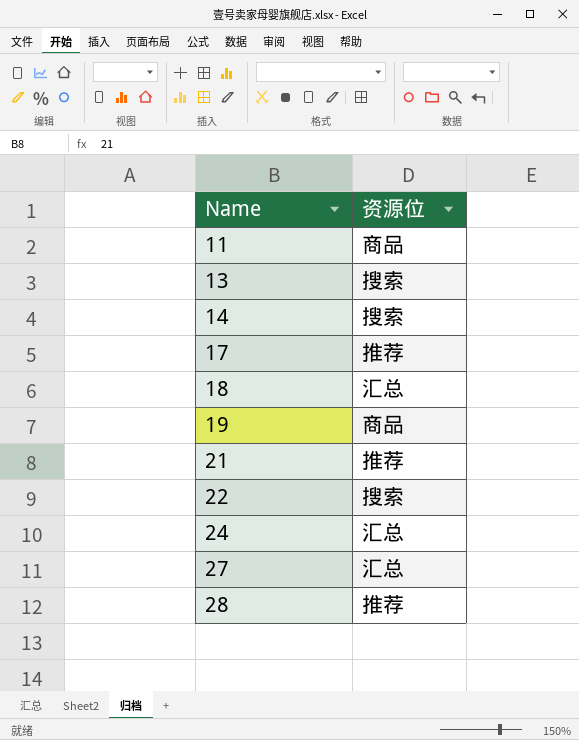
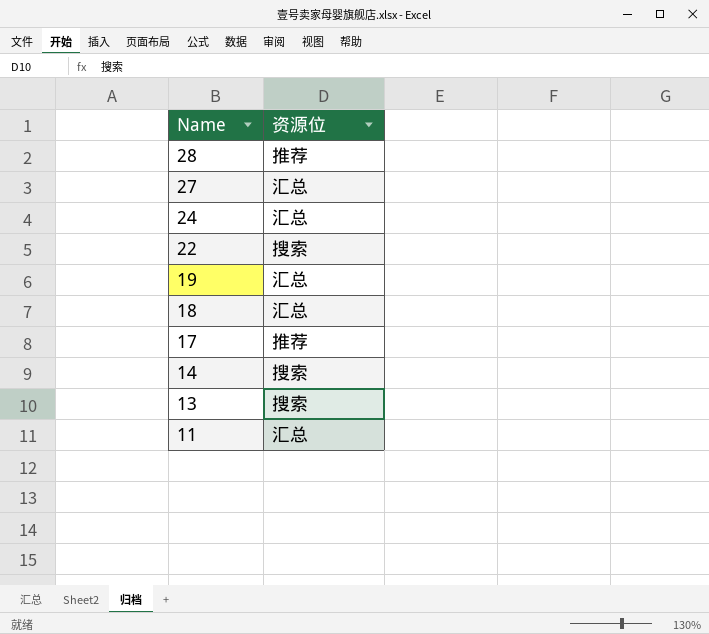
row order: Name ascending -> Name descending
row 21: 推荐 -> none
19 | 资源位: 商品 -> 汇总
11 | 资源位: 商品 -> 汇总

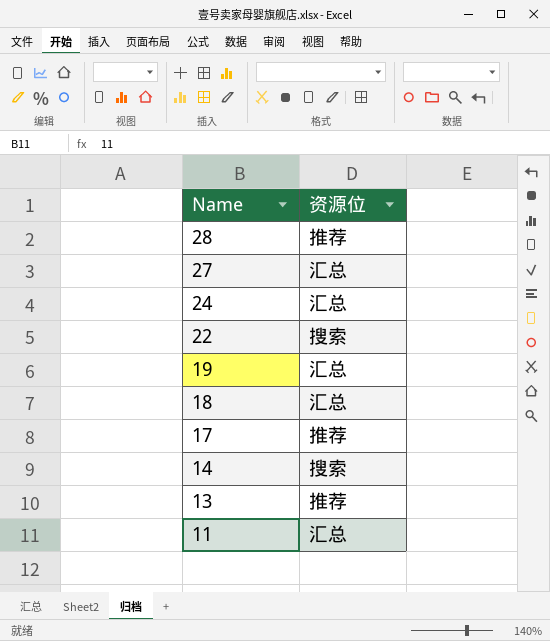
13 | 资源位: 搜索 -> 推荐

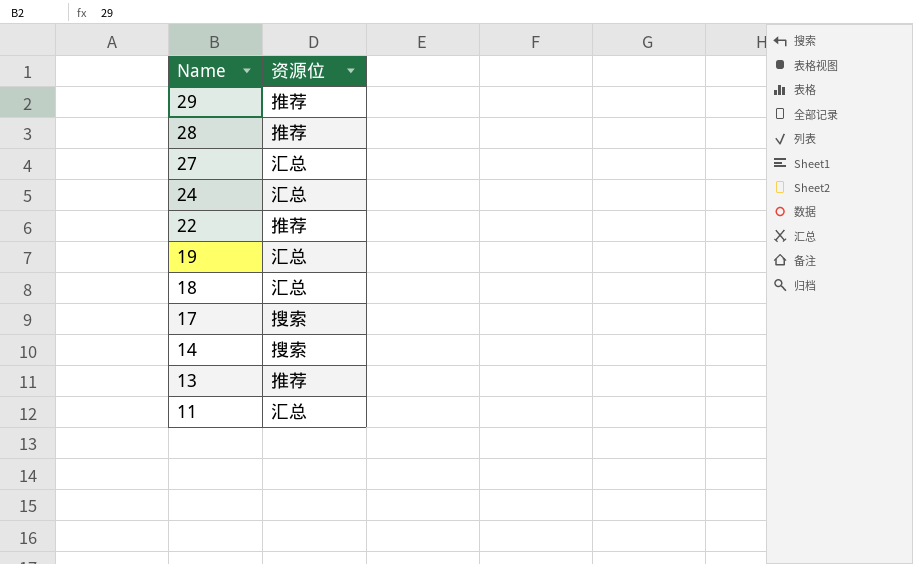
row 29: none -> 推荐
22 | 资源位: 搜索 -> 推荐
17 | 资源位: 推荐 -> 搜索

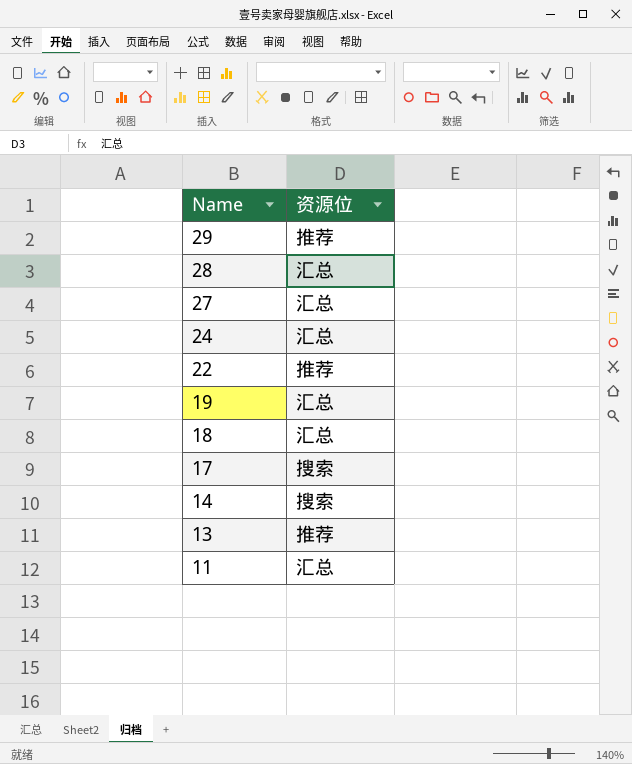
28 | 资源位: 推荐 -> 汇总

